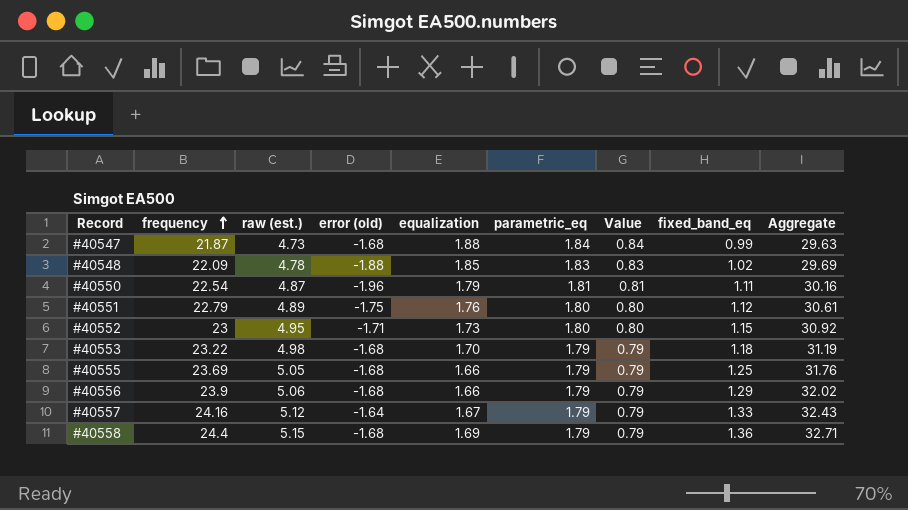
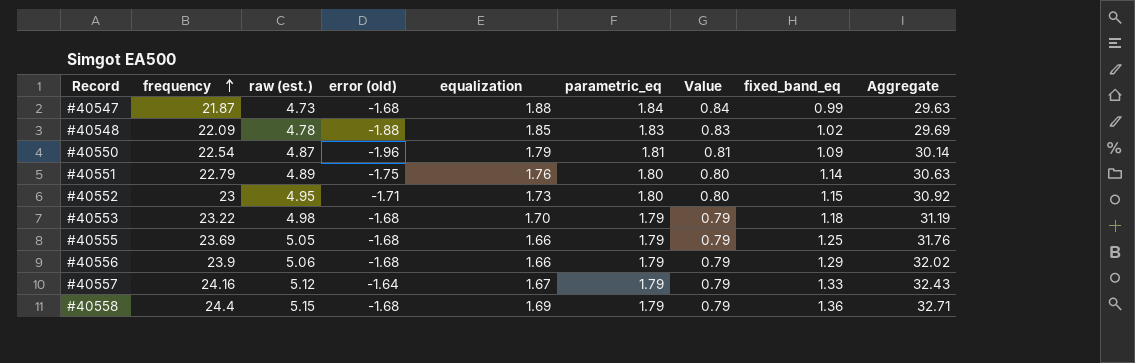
#40550 | fixed_band_eq: 1.11 -> 1.09
#40550 | Aggregate: 30.16 -> 30.14
#40551 | fixed_band_eq: 1.12 -> 1.14
#40551 | Aggregate: 30.61 -> 30.63

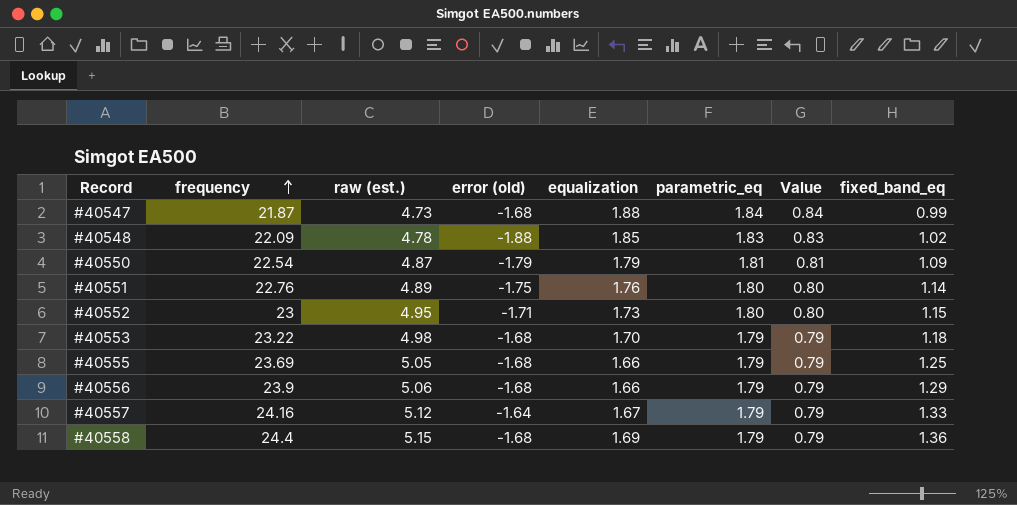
column Aggregate | formula: [frequency] + [raw (est.)] + [error (old)] + [equalization] + [parametric_eq] + [fixed_band_eq] -> none
#40550 | error (old): -1.96 -> -1.79
#40551 | frequency: 22.79 -> 22.76

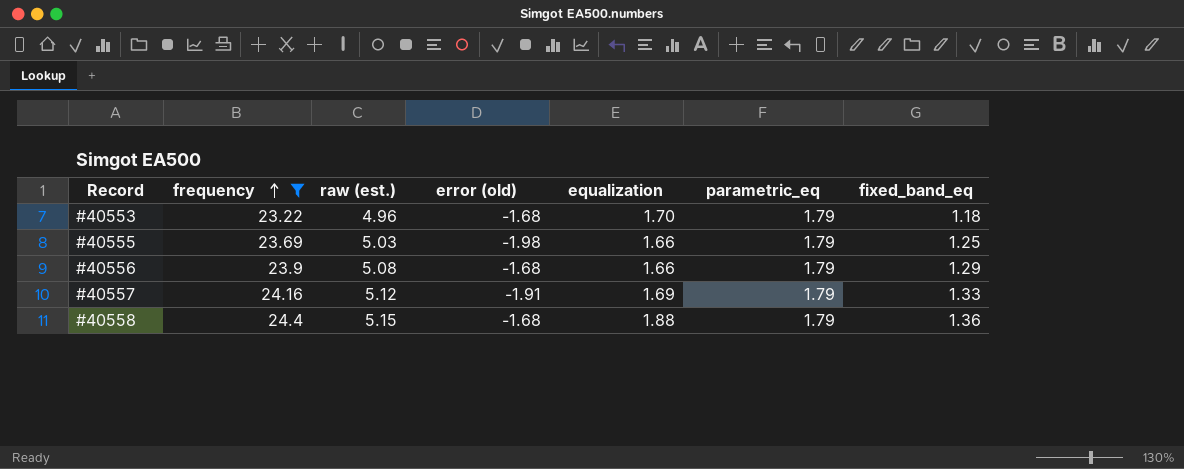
filter: none -> frequency >= 23.22
column Value | formula: [parametric_eq] - 1 -> none
#40553 | raw (est.): 4.98 -> 4.96
#40555 | raw (est.): 5.05 -> 5.03
#40555 | error (old): -1.68 -> -1.98
#40556 | raw (est.): 5.06 -> 5.08
#40557 | error (old): -1.64 -> -1.91
#40557 | equalization: 1.67 -> 1.69
#40558 | equalization: 1.69 -> 1.88

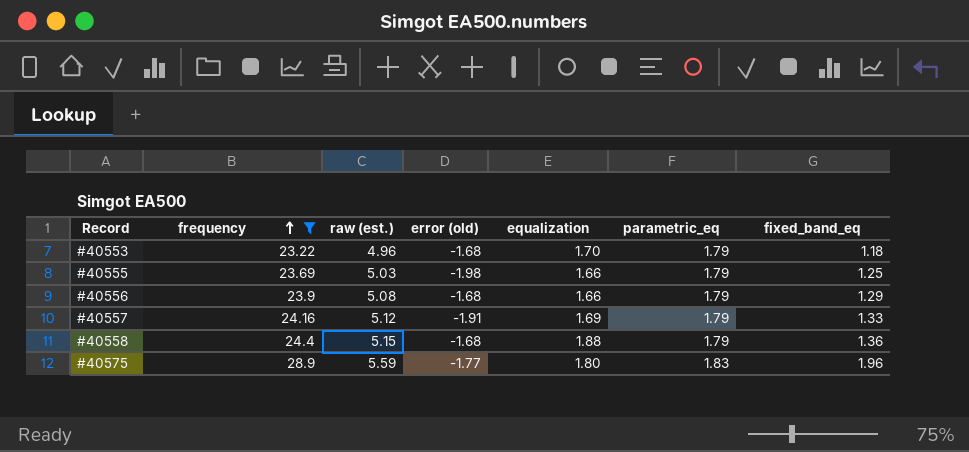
row #40575: none -> 28.9 | 5.59 | -1.77 | 1.80 | 1.83 | 1.96

